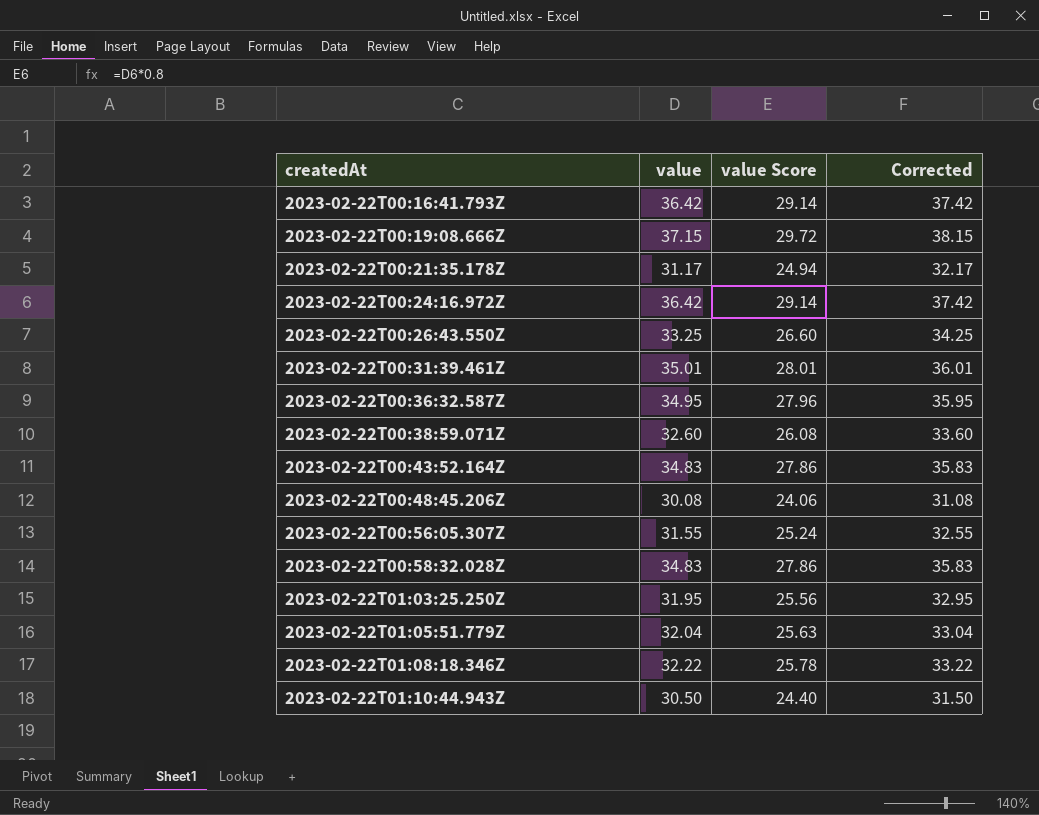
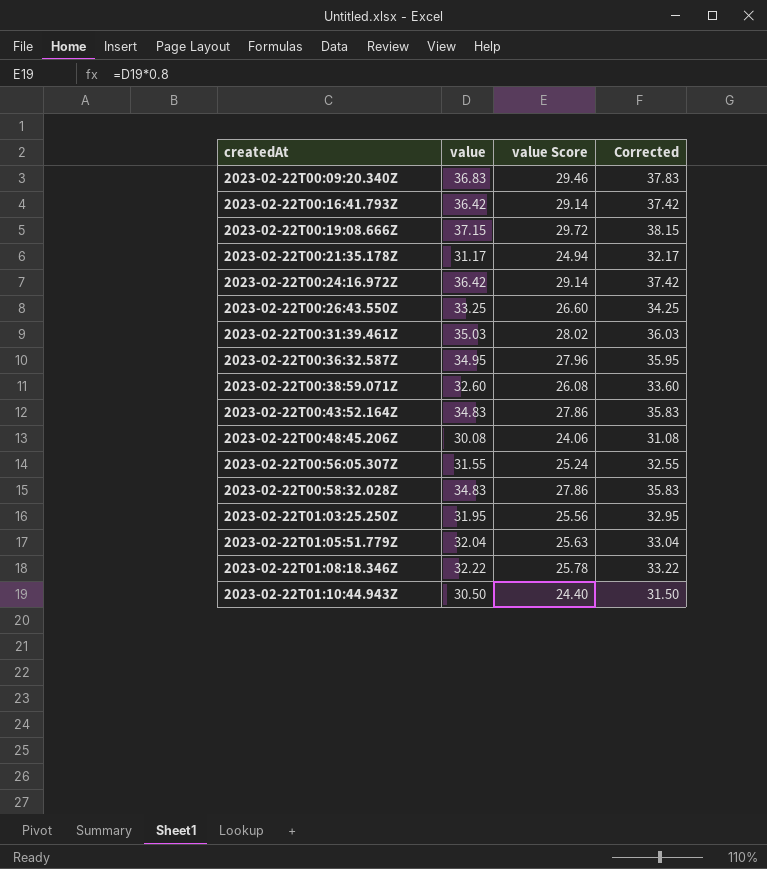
row 2023-02-22T00:09:20.340Z: none -> 36.83 | 29.46 | 37.83
2023-02-22T00:31:39.461Z | value: 35.01 -> 35.03
2023-02-22T00:31:39.461Z | value Score: 28.01 -> 28.02
2023-02-22T00:31:39.461Z | Corrected: 36.01 -> 36.03

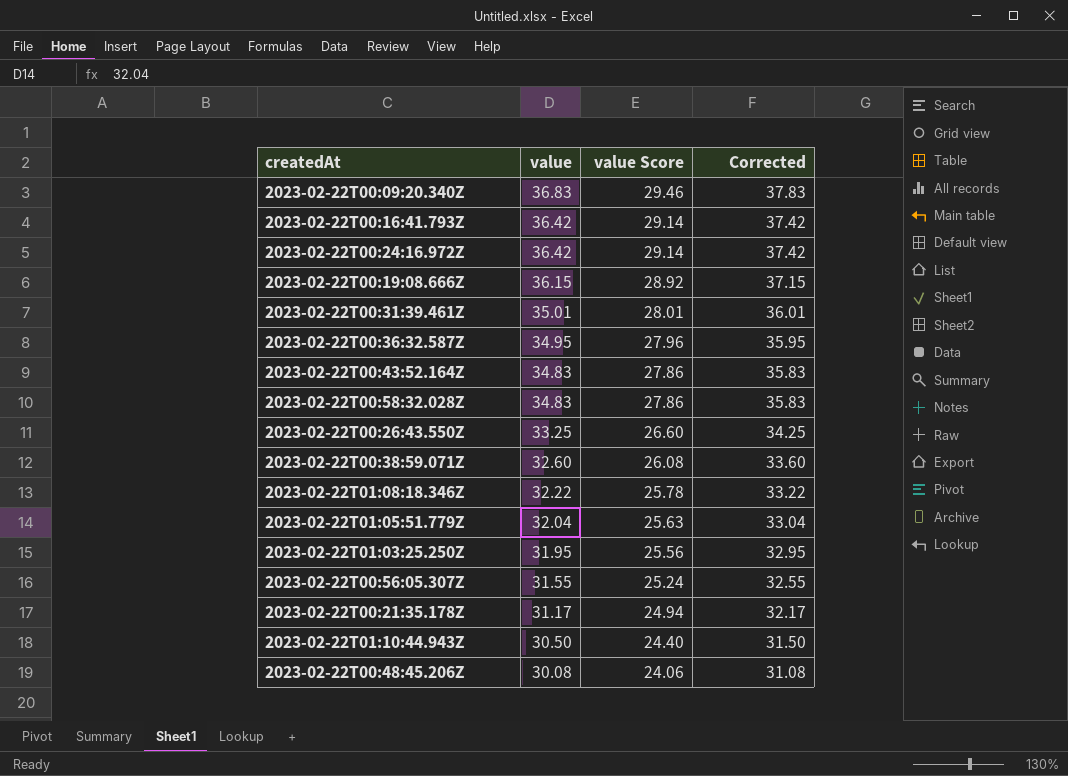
row order: createdAt ascending -> value descending
2023-02-22T00:19:08.666Z | value: 37.15 -> 36.15
2023-02-22T00:19:08.666Z | value Score: 29.72 -> 28.92
2023-02-22T00:19:08.666Z | Corrected: 38.15 -> 37.15
2023-02-22T00:31:39.461Z | value: 35.03 -> 35.01
2023-02-22T00:31:39.461Z | value Score: 28.02 -> 28.01
2023-02-22T00:31:39.461Z | Corrected: 36.03 -> 36.01

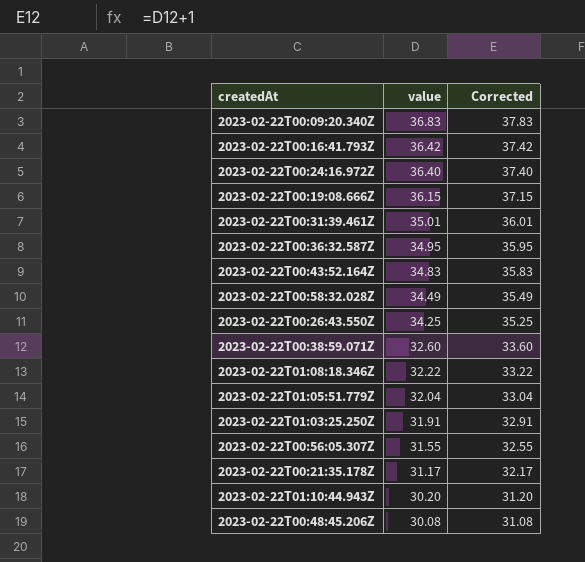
column value Score | formula: [value] * 0.8 -> none
2023-02-22T00:24:16.972Z | value: 36.42 -> 36.40
2023-02-22T00:24:16.972Z | Corrected: 37.42 -> 37.40
2023-02-22T00:58:32.028Z | value: 34.83 -> 34.49
2023-02-22T00:58:32.028Z | Corrected: 35.83 -> 35.49
2023-02-22T00:26:43.550Z | value: 33.25 -> 34.25
2023-02-22T00:26:43.550Z | Corrected: 34.25 -> 35.25
2023-02-22T01:03:25.250Z | value: 31.95 -> 31.91
2023-02-22T01:03:25.250Z | Corrected: 32.95 -> 32.91
2023-02-22T01:10:44.943Z | value: 30.50 -> 30.20
2023-02-22T01:10:44.943Z | Corrected: 31.50 -> 31.20

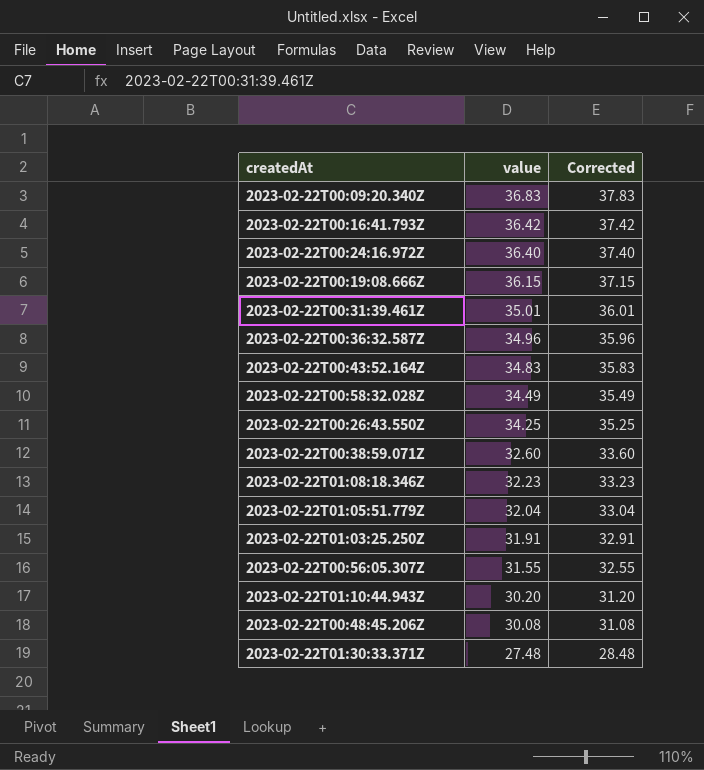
row 2023-02-22T00:21:35.178Z: 31.17 | 32.17 -> none
2023-02-22T00:36:32.587Z | value: 34.95 -> 34.96
2023-02-22T00:36:32.587Z | Corrected: 35.95 -> 35.96
2023-02-22T01:08:18.346Z | value: 32.22 -> 32.23
2023-02-22T01:08:18.346Z | Corrected: 33.22 -> 33.23
row 2023-02-22T01:30:33.371Z: none -> 27.48 | 28.48

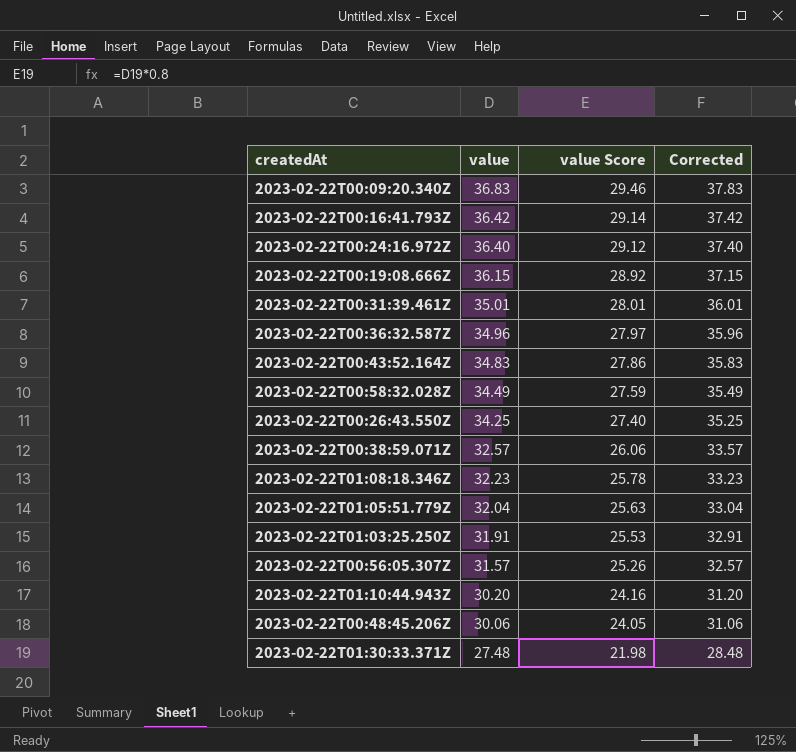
column value Score | formula: none -> [value] * 0.8
2023-02-22T00:38:59.071Z | value: 32.60 -> 32.57
2023-02-22T00:38:59.071Z | Corrected: 33.60 -> 33.57
2023-02-22T00:56:05.307Z | value: 31.55 -> 31.57
2023-02-22T00:56:05.307Z | Corrected: 32.55 -> 32.57
2023-02-22T00:48:45.206Z | value: 30.08 -> 30.06
2023-02-22T00:48:45.206Z | Corrected: 31.08 -> 31.06

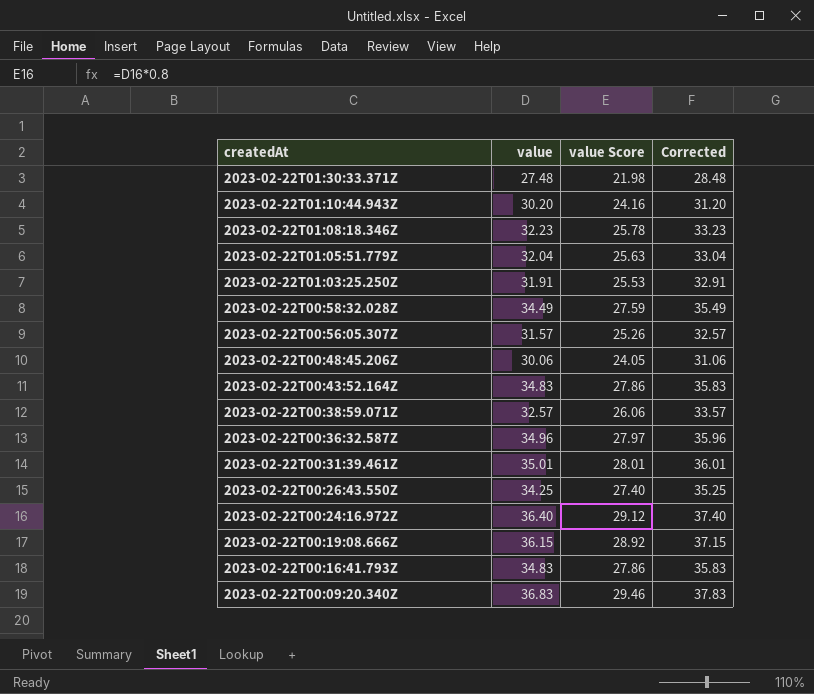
row order: value descending -> createdAt descending
2023-02-22T00:16:41.793Z | value: 36.42 -> 34.83
2023-02-22T00:16:41.793Z | value Score: 29.14 -> 27.86
2023-02-22T00:16:41.793Z | Corrected: 37.42 -> 35.83

